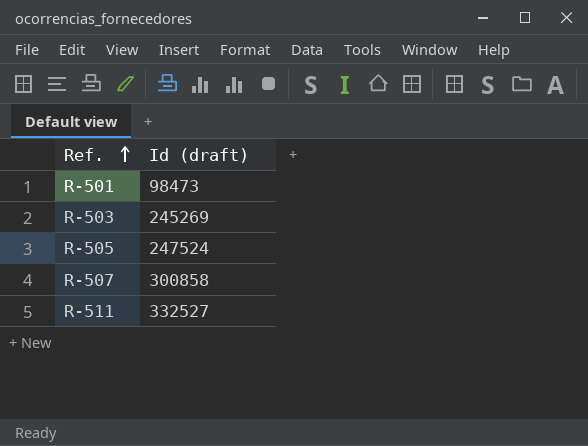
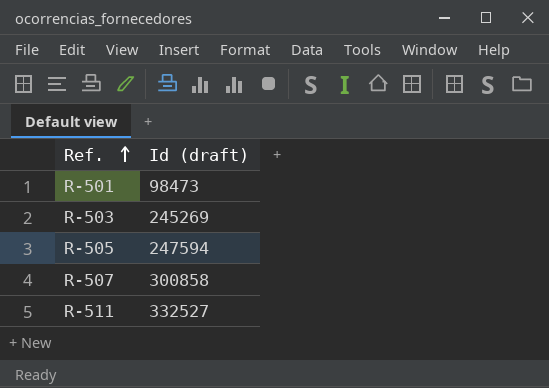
R-505 | Id (draft): 247524 -> 247594

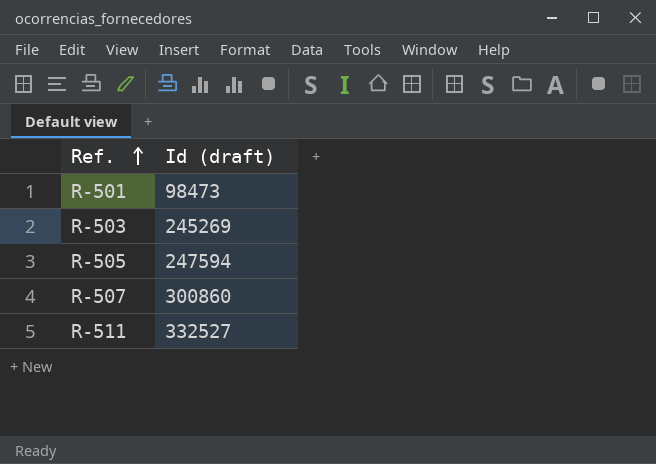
R-507 | Id (draft): 300858 -> 300860

